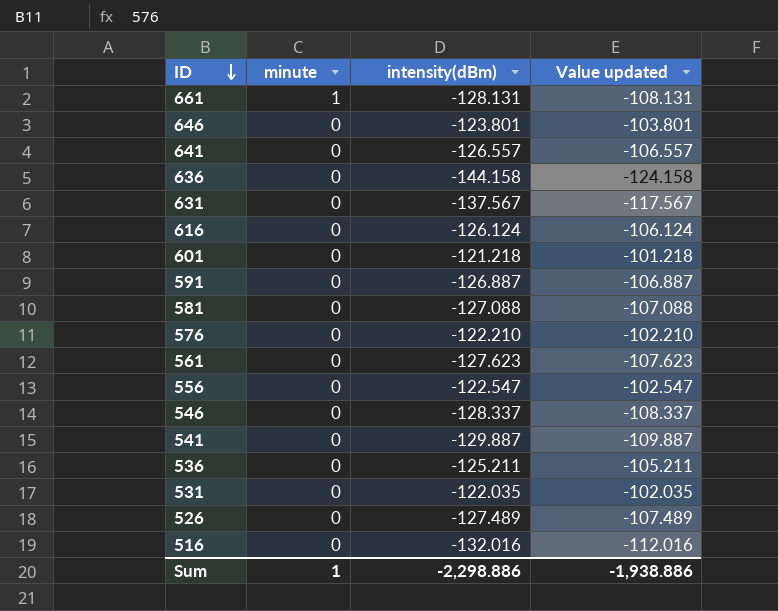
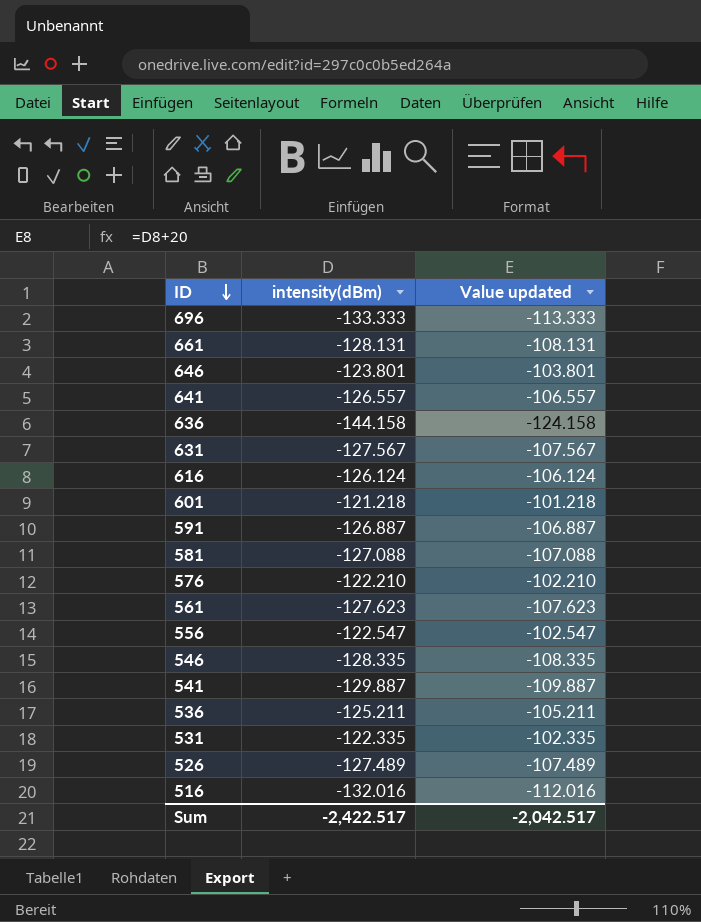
column minute | position: 2 -> none
row 696: none -> -133.333 | -113.333
631 | intensity(dBm): -137.567 -> -127.567
631 | Value updated: -117.567 -> -107.567
546 | intensity(dBm): -128.337 -> -128.335
546 | Value updated: -108.337 -> -108.335
531 | intensity(dBm): -122.035 -> -122.335
531 | Value updated: -102.035 -> -102.335
Sum | intensity(dBm): -2,298.886 -> -2,422.517
Sum | Value updated: -1,938.886 -> -2,042.517

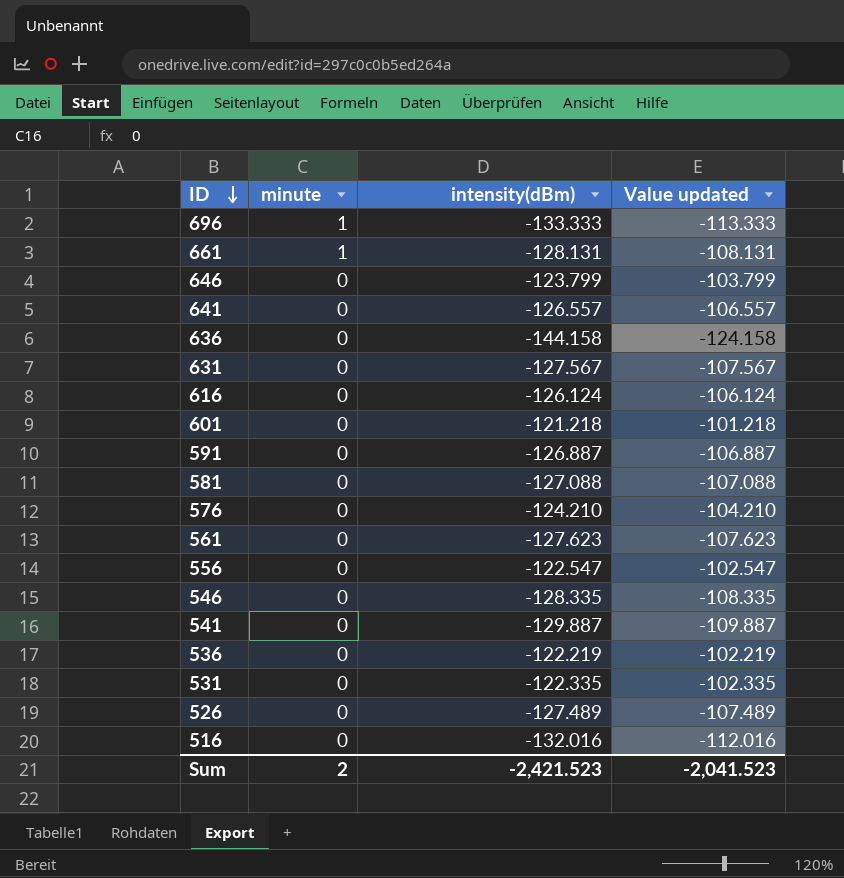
column minute | position: none -> 2
646 | intensity(dBm): -123.801 -> -123.799
646 | Value updated: -103.801 -> -103.799
576 | intensity(dBm): -122.210 -> -124.210
576 | Value updated: -102.210 -> -104.210
536 | intensity(dBm): -125.211 -> -122.219
536 | Value updated: -105.211 -> -102.219
Sum | intensity(dBm): -2,422.517 -> -2,421.523
Sum | Value updated: -2,042.517 -> -2,041.523

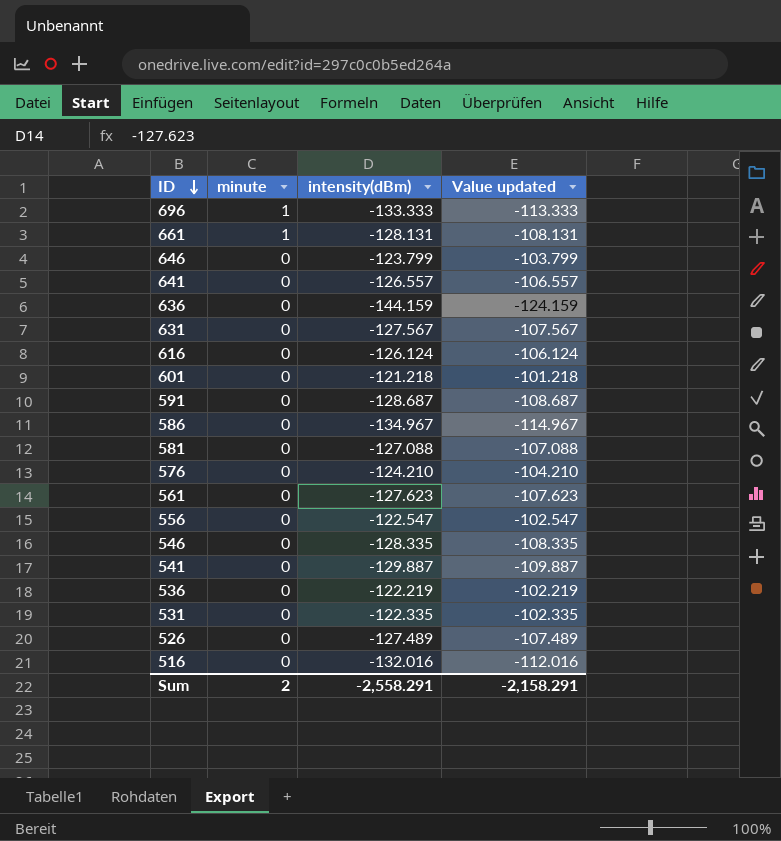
636 | intensity(dBm): -144.158 -> -144.159
636 | Value updated: -124.158 -> -124.159
591 | intensity(dBm): -126.887 -> -128.687
591 | Value updated: -106.887 -> -108.687
row 586: none -> 0 | -134.967 | -114.967
Sum | intensity(dBm): -2,421.523 -> -2,558.291
Sum | Value updated: -2,041.523 -> -2,158.291

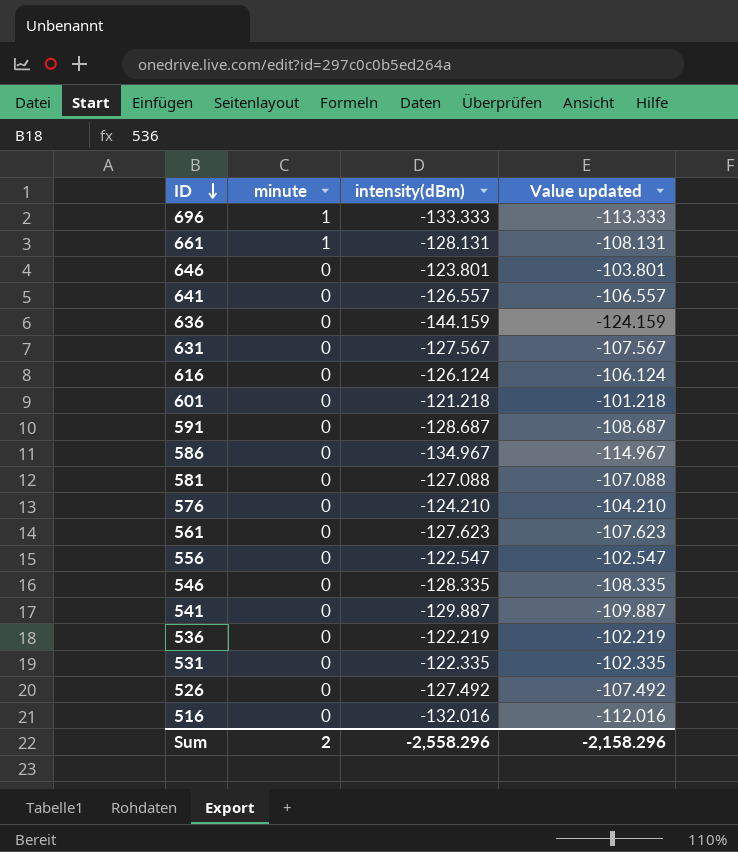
646 | intensity(dBm): -123.799 -> -123.801
646 | Value updated: -103.799 -> -103.801
526 | intensity(dBm): -127.489 -> -127.492
526 | Value updated: -107.489 -> -107.492
Sum | intensity(dBm): -2,558.291 -> -2,558.296
Sum | Value updated: -2,158.291 -> -2,158.296

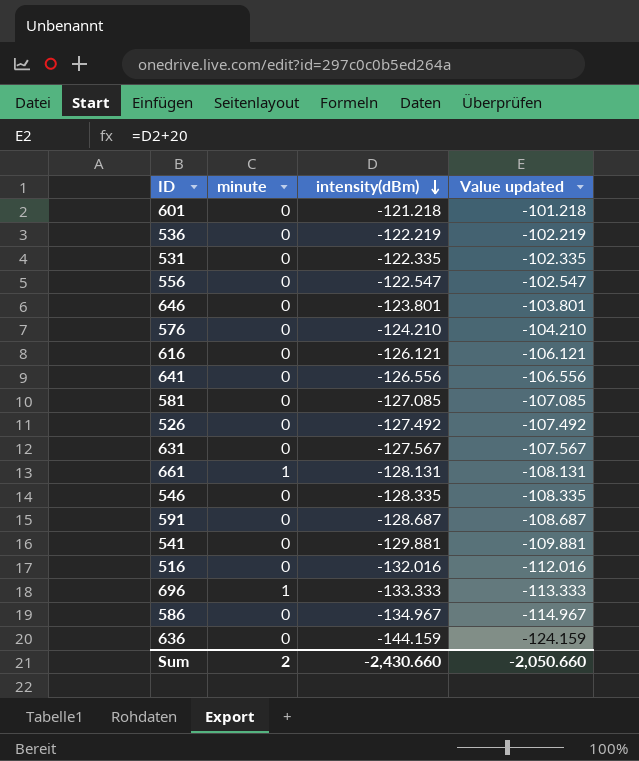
row order: ID descending -> intensity(dBm) descending
row 561: 0 | -127.623 | -107.623 -> none
616 | intensity(dBm): -126.124 -> -126.121
616 | Value updated: -106.124 -> -106.121
641 | intensity(dBm): -126.557 -> -126.556
641 | Value updated: -106.557 -> -106.556
581 | intensity(dBm): -127.088 -> -127.085
581 | Value updated: -107.088 -> -107.085
541 | intensity(dBm): -129.887 -> -129.881
541 | Value updated: -109.887 -> -109.881
Sum | intensity(dBm): -2,558.296 -> -2,430.660
Sum | Value updated: -2,158.296 -> -2,050.660

